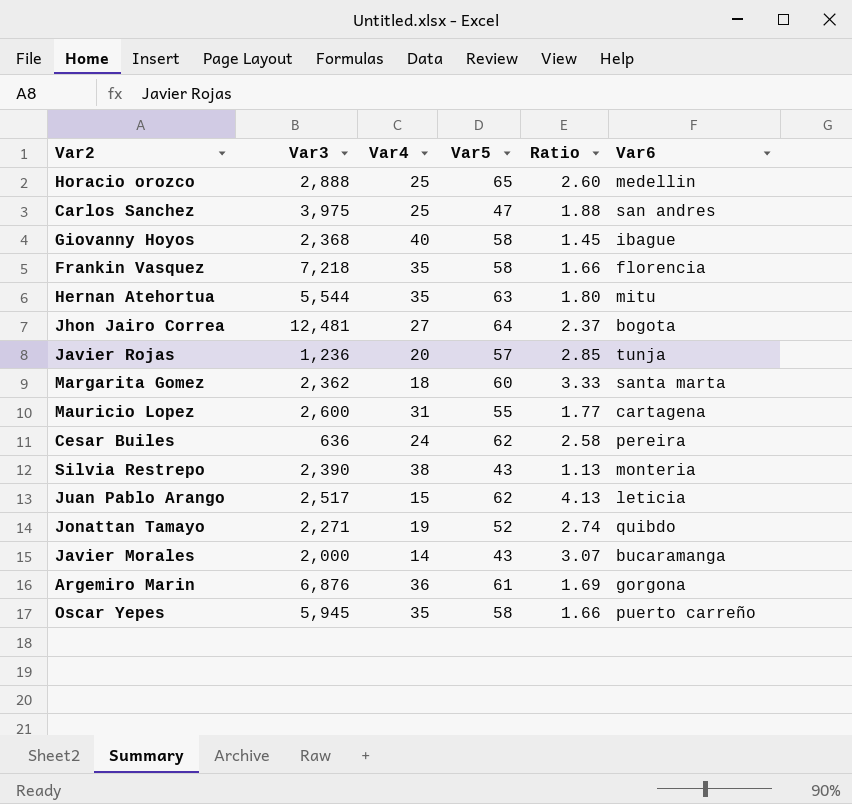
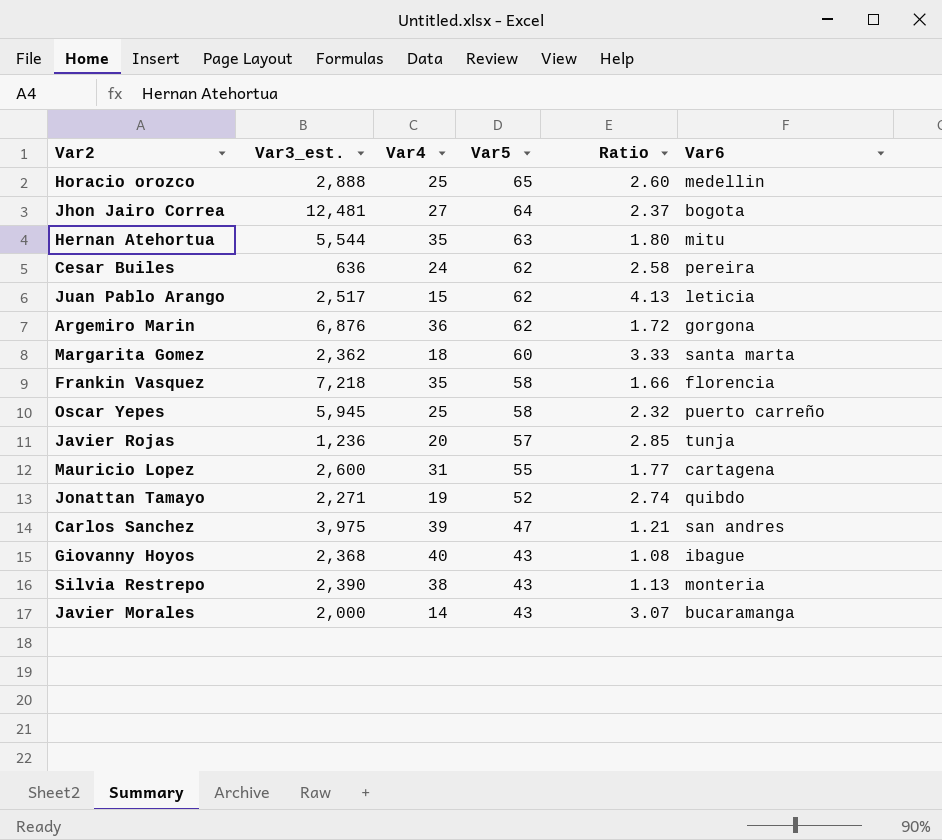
row order: none -> Var5 descending
column name: Var3 -> Var3_est.
Argemiro Marin | Var5: 61 -> 62
Argemiro Marin | Ratio: 1.69 -> 1.72
Oscar Yepes | Var4: 35 -> 25
Oscar Yepes | Ratio: 1.66 -> 2.32
Carlos Sanchez | Var4: 25 -> 39
Carlos Sanchez | Ratio: 1.88 -> 1.21
Giovanny Hoyos | Var5: 58 -> 43
Giovanny Hoyos | Ratio: 1.45 -> 1.08

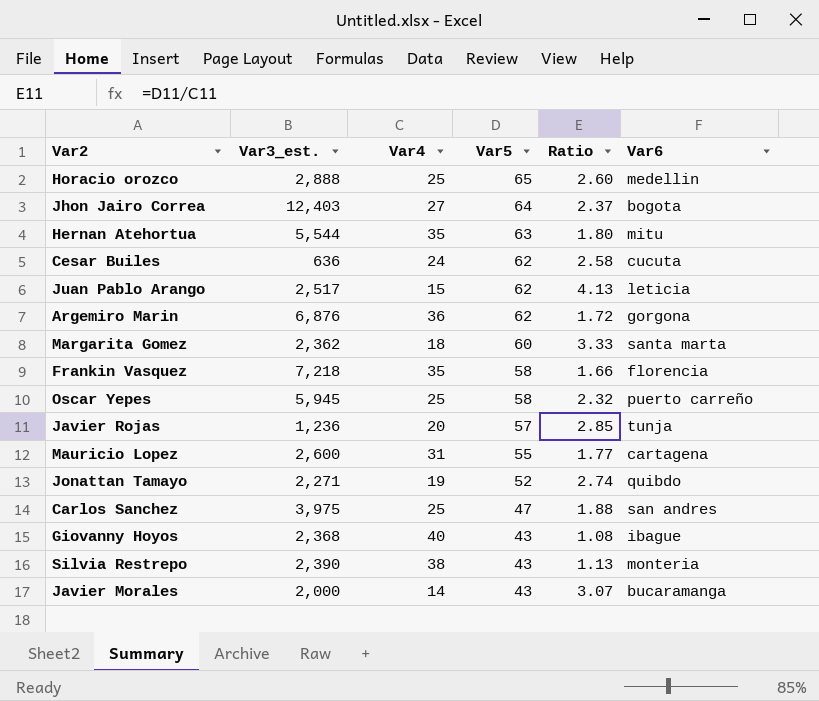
Jhon Jairo Correa | Var3_est.: 12,481 -> 12,403
Cesar Builes | Var6: pereira -> cucuta
Carlos Sanchez | Var4: 39 -> 25
Carlos Sanchez | Ratio: 1.21 -> 1.88

